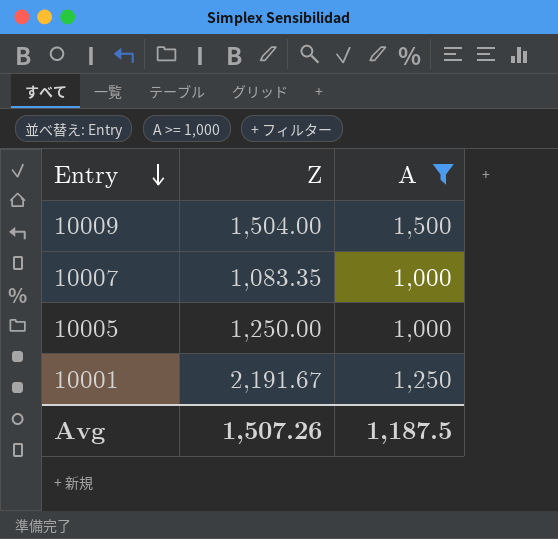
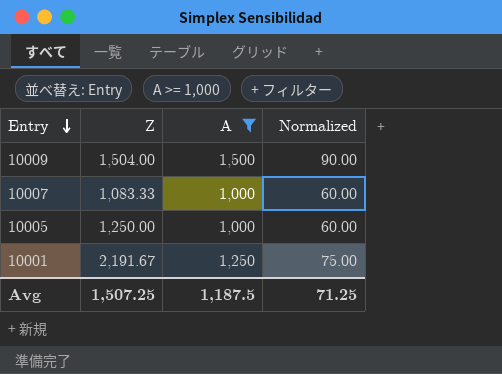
column Normalized | formula: none -> [A] * 0.06
10007 | Z: 1,083.35 -> 1,083.33
Avg | Z: 1,507.26 -> 1,507.25

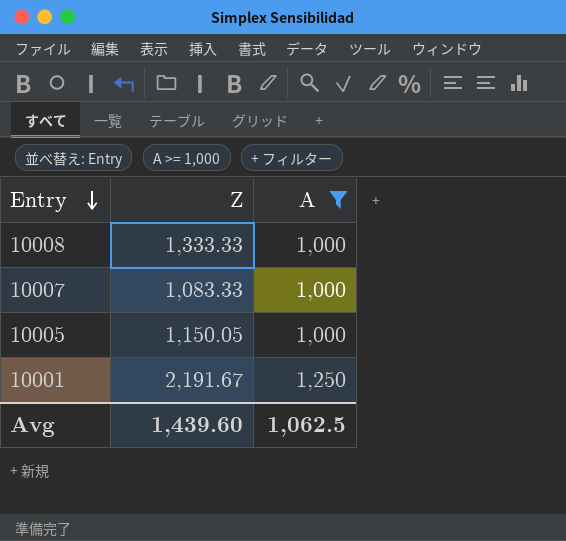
column Normalized | formula: [A] * 0.06 -> none
row 10009: 1,504.00 | 1,500 | 90.00 -> none
row 10008: none -> 1,333.33 | 1,000
10005 | Z: 1,250.00 -> 1,150.05
Avg | Z: 1,507.25 -> 1,439.60
Avg | A: 1,187.5 -> 1,062.5

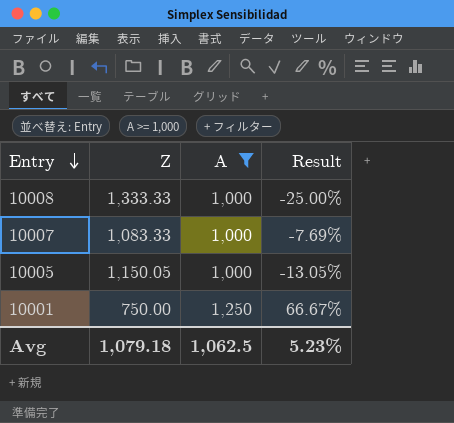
column Result | formula: none -> ([A] - [Z]) / [Z]
10001 | Z: 2,191.67 -> 750.00
Avg | Z: 1,439.60 -> 1,079.18

